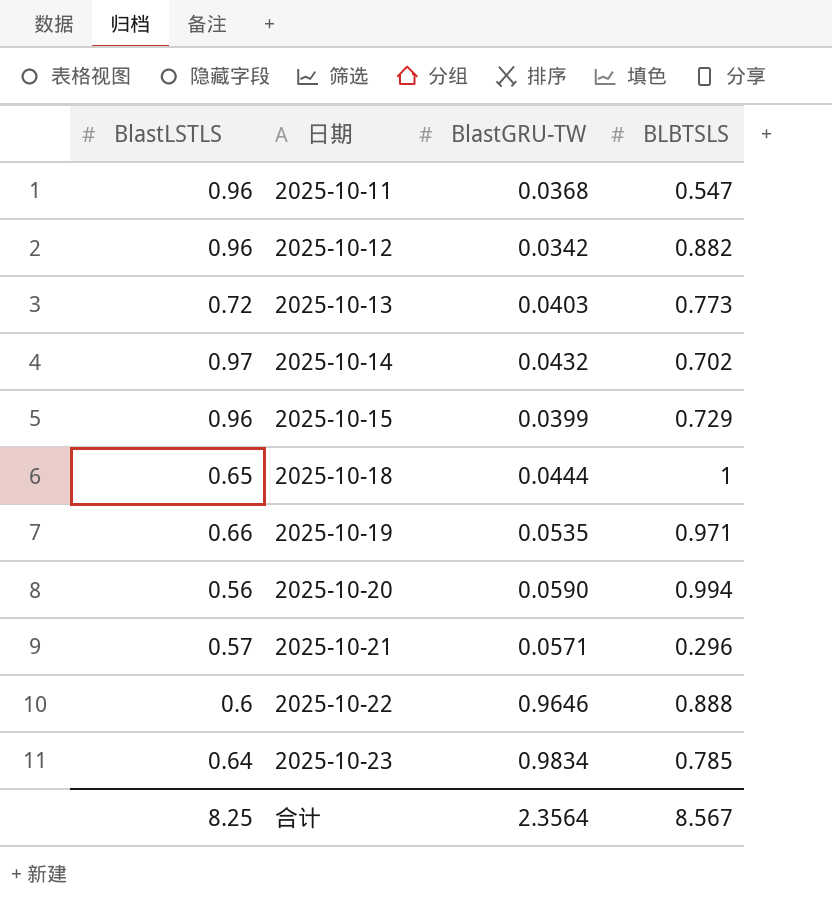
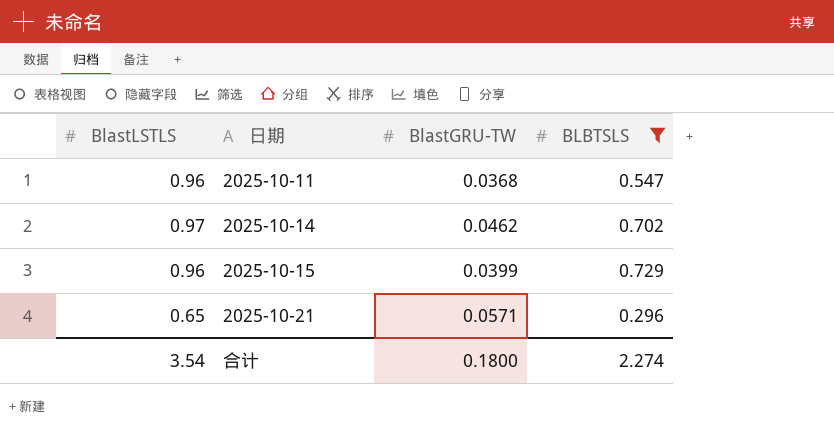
filter: none -> BLBTSLS <= 0.729
2025-10-14 | BlastGRU-TW: 0.0432 -> 0.0462
2025-10-21 | BlastLSTLS: 0.57 -> 0.65
合计 | BlastLSTLS: 8.25 -> 3.54
合计 | BlastGRU-TW: 2.3564 -> 0.1800
合计 | BLBTSLS: 8.567 -> 2.274

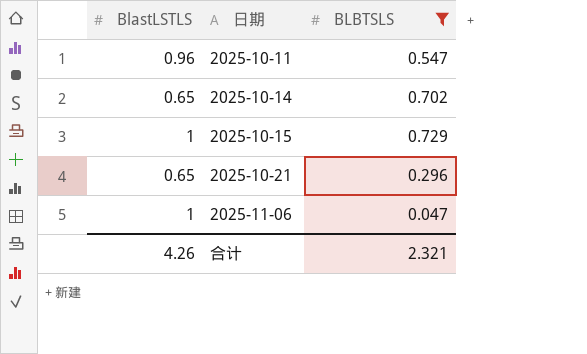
column BlastGRU-TW | position: 3 -> none
2025-10-14 | BlastLSTLS: 0.97 -> 0.65
2025-10-15 | BlastLSTLS: 0.96 -> 1
row 2025-11-06: none -> 1 | 0.047
合计 | BlastLSTLS: 3.54 -> 4.26
合计 | BLBTSLS: 2.274 -> 2.321

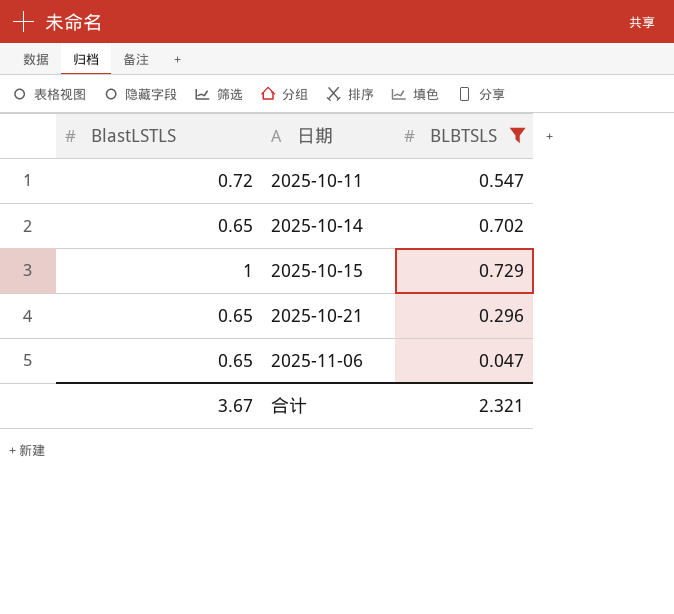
2025-10-11 | BlastLSTLS: 0.96 -> 0.72
2025-11-06 | BlastLSTLS: 1 -> 0.65
合计 | BlastLSTLS: 4.26 -> 3.67

